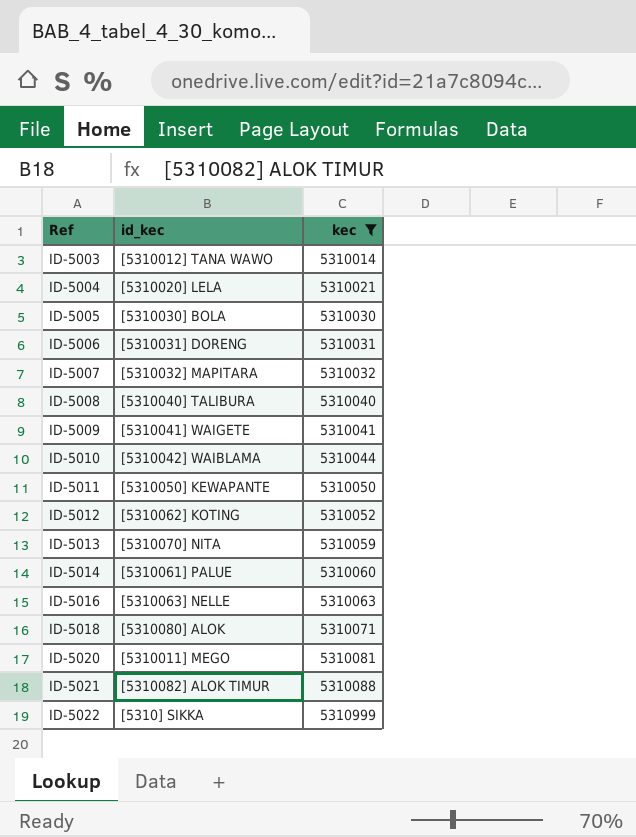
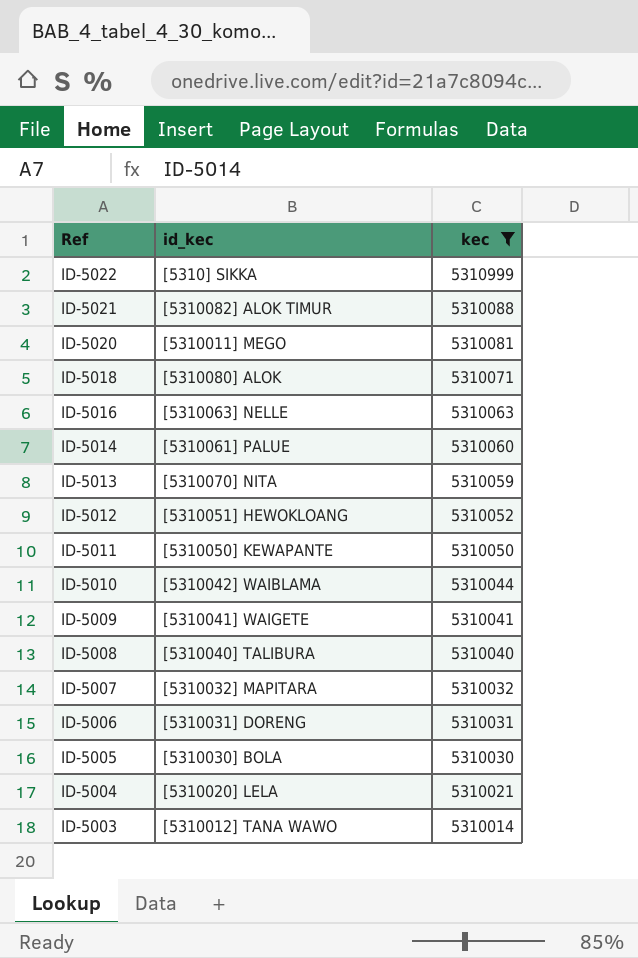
row order: Ref ascending -> Ref descending
ID-5012 | id_kec: [5310062] KOTING -> [5310051] HEWOKLOANG

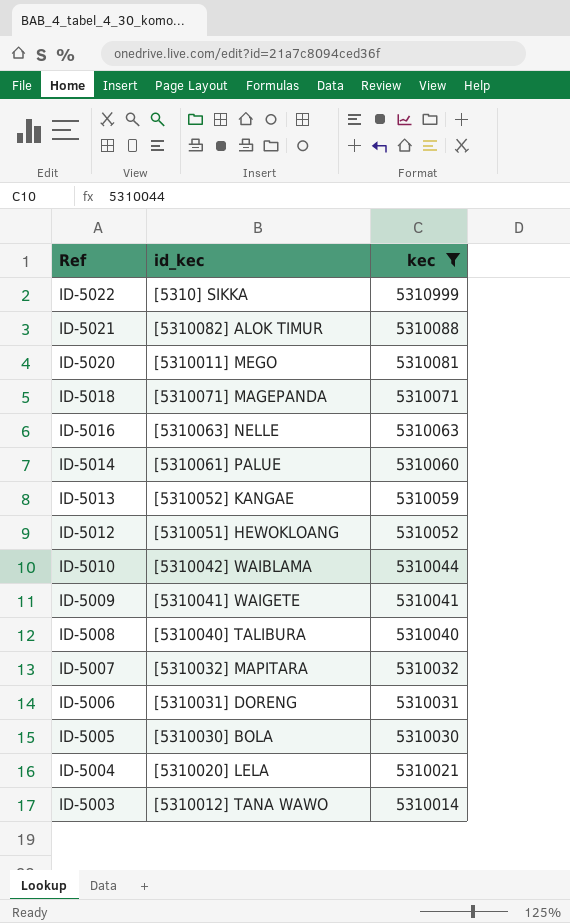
row ID-5011: [5310050] KEWAPANTE | 5310050 -> none
ID-5018 | id_kec: [5310080] ALOK -> [5310071] MAGEPANDA
ID-5013 | id_kec: [5310070] NITA -> [5310052] KANGAE

